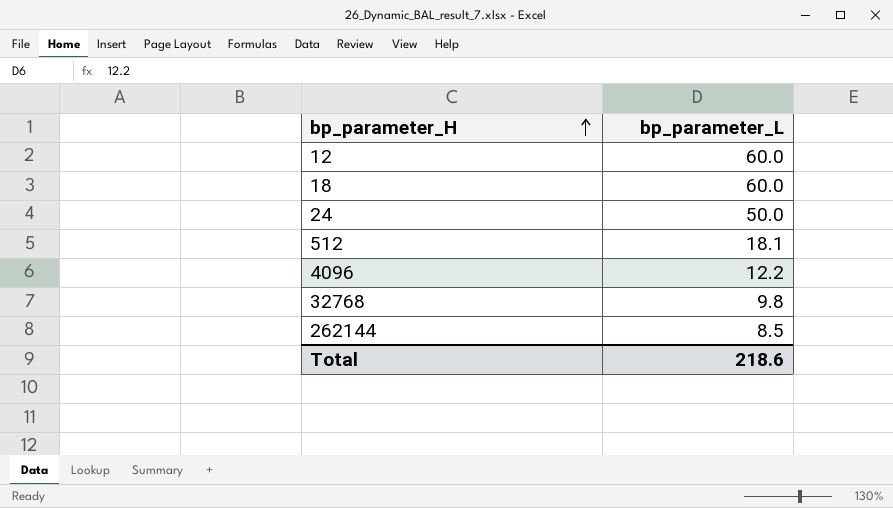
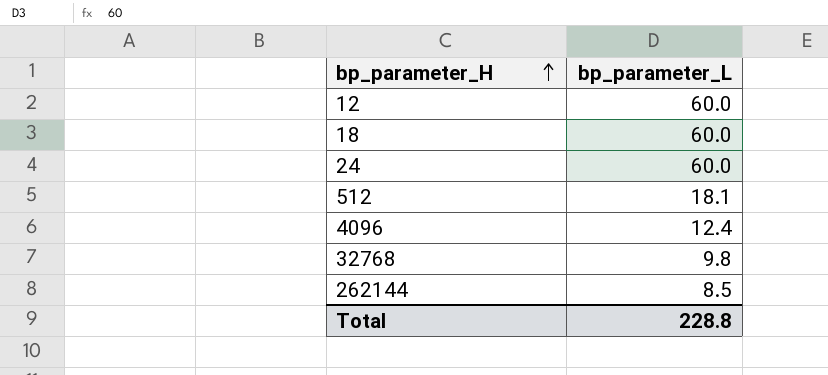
24 | bp_parameter_L: 50.0 -> 60.0
4096 | bp_parameter_L: 12.2 -> 12.4
Total | bp_parameter_L: 218.6 -> 228.8

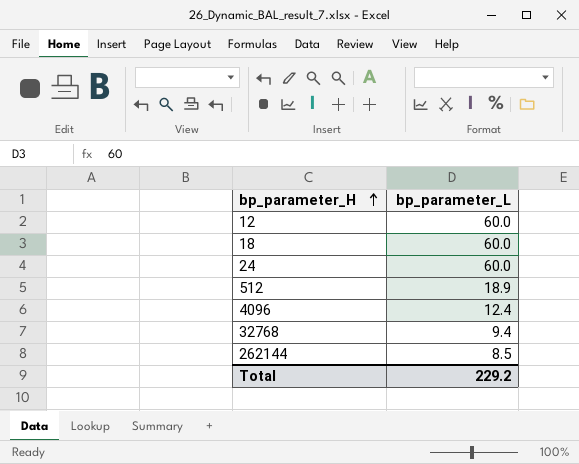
512 | bp_parameter_L: 18.1 -> 18.9
32768 | bp_parameter_L: 9.8 -> 9.4
Total | bp_parameter_L: 228.8 -> 229.2

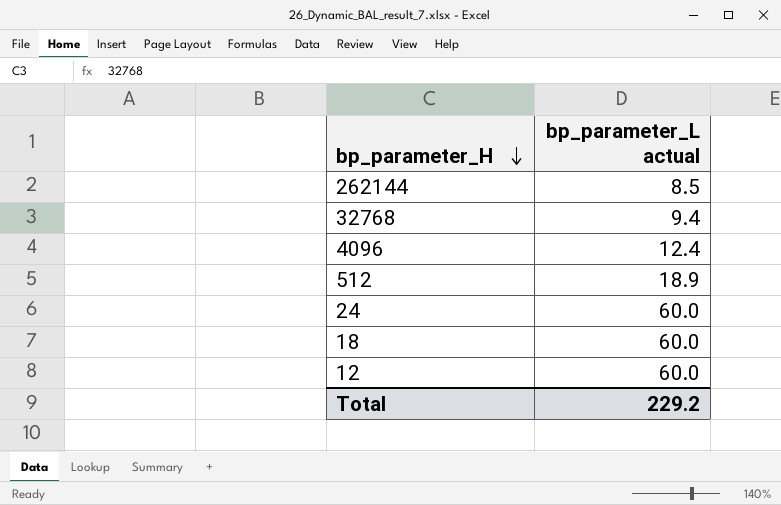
row order: bp_parameter_H ascending -> bp_parameter_H descending
column name: bp_parameter_L -> bp_parameter_L actual

